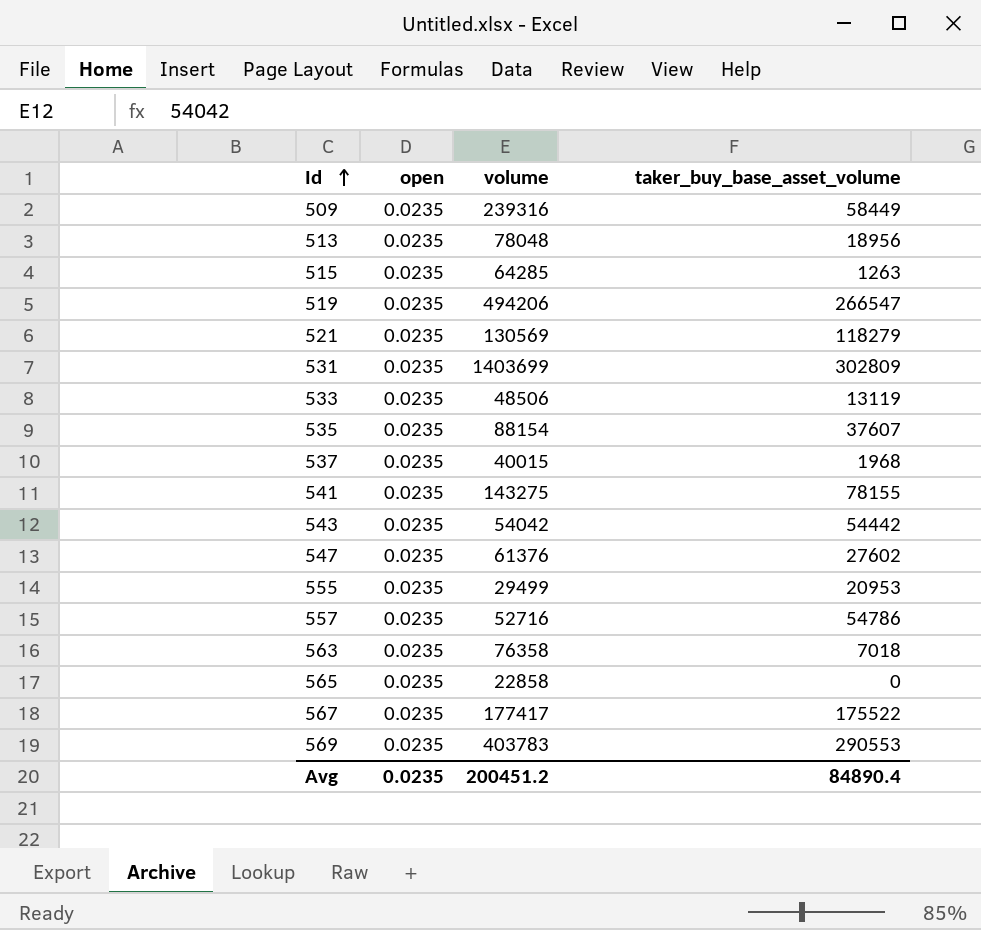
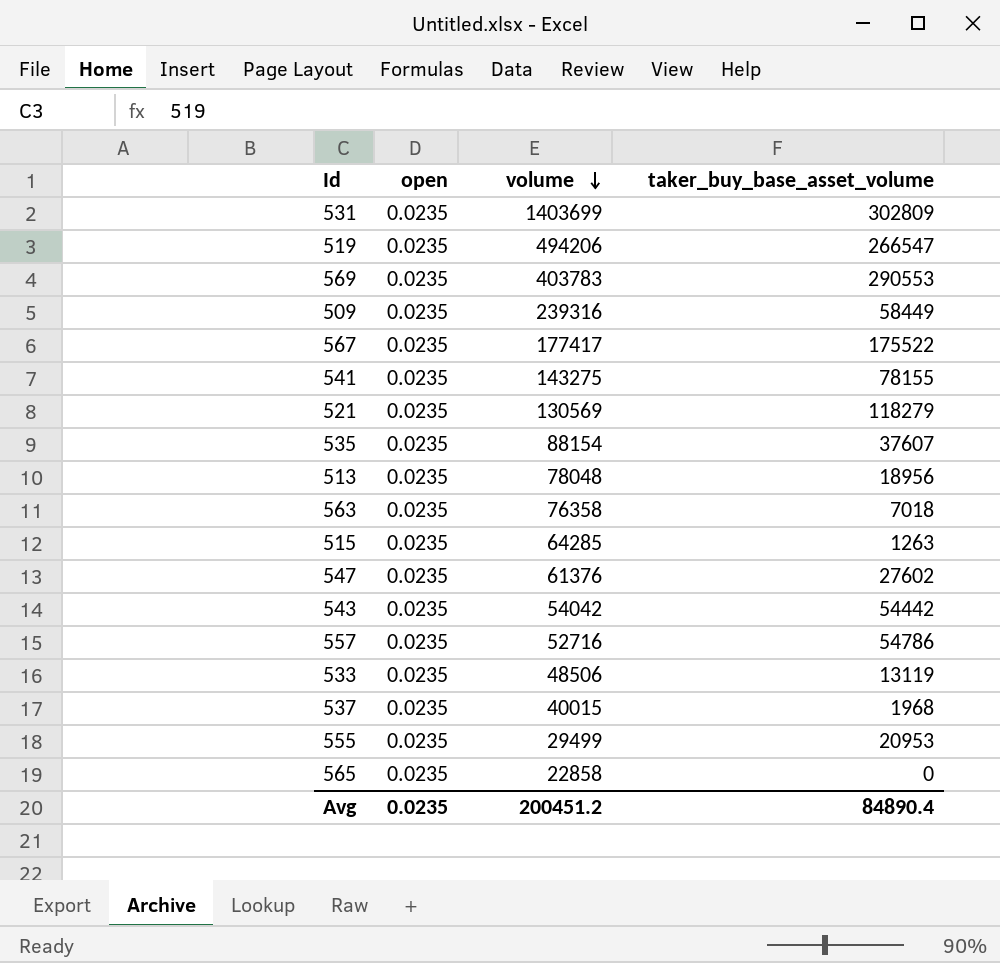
row order: Id ascending -> volume descending

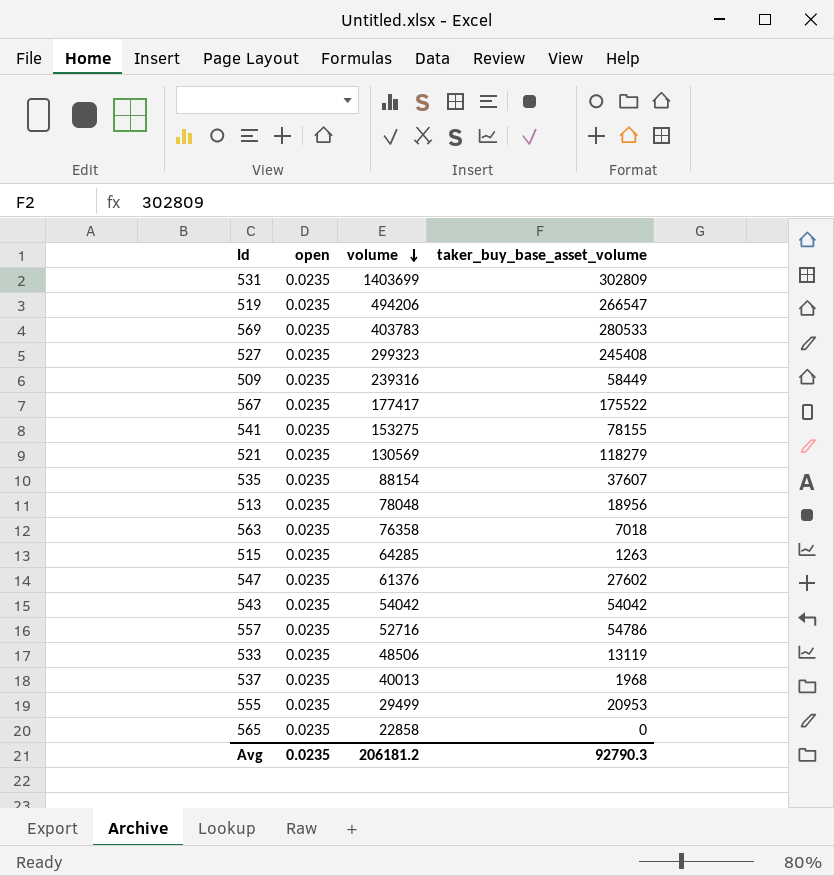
569 | taker_buy_base_asset_volume: 290553 -> 280533
row 527: none -> 0.0235 | 299323 | 245408
541 | volume: 143275 -> 153275
543 | taker_buy_base_asset_volume: 54442 -> 54042
537 | volume: 40015 -> 40013
Avg | volume: 200451.2 -> 206181.2
Avg | taker_buy_base_asset_volume: 84890.4 -> 92790.3

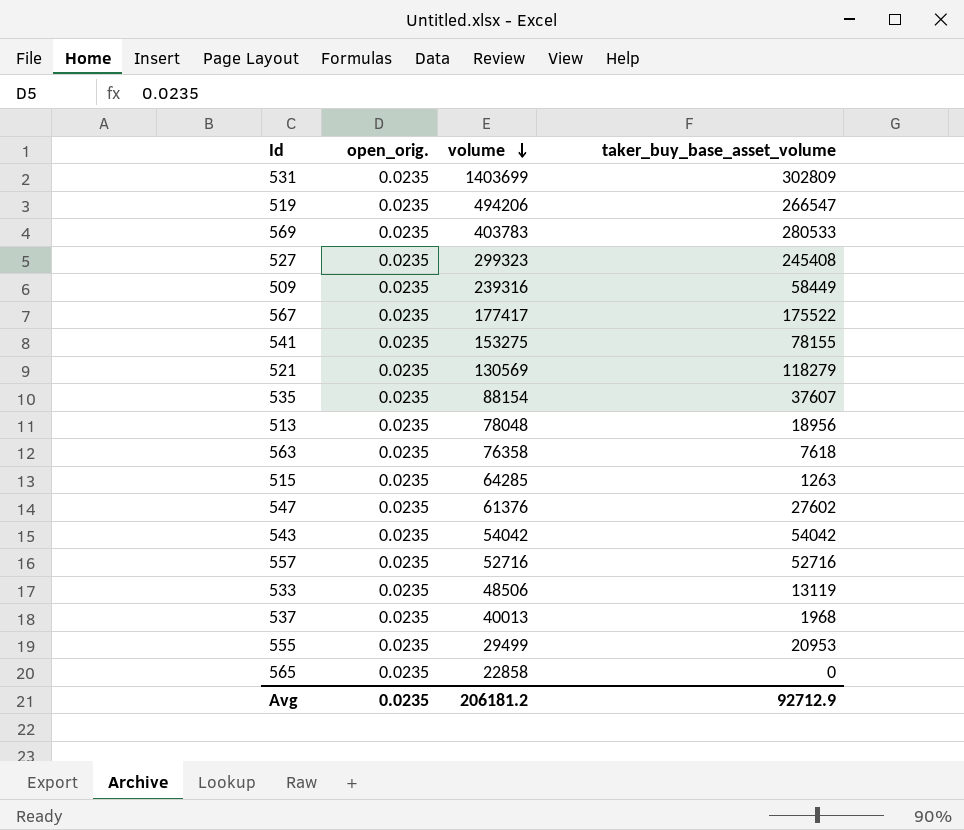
column name: open -> open_orig.
563 | taker_buy_base_asset_volume: 7018 -> 7618
557 | taker_buy_base_asset_volume: 54786 -> 52716
Avg | taker_buy_base_asset_volume: 92790.3 -> 92712.9

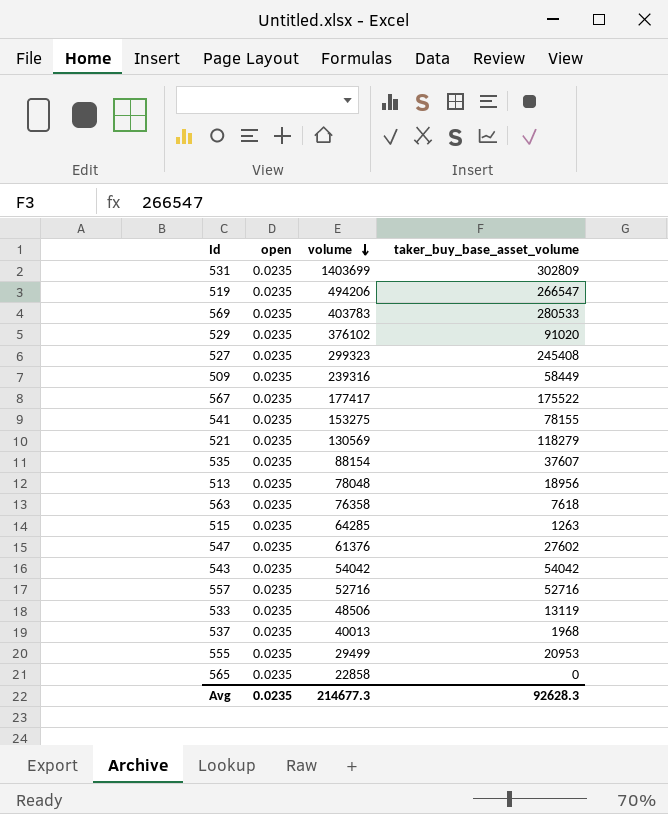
column name: open_orig. -> open
row 529: none -> 0.0235 | 376102 | 91020
Avg | volume: 206181.2 -> 214677.3
Avg | taker_buy_base_asset_volume: 92712.9 -> 92628.3

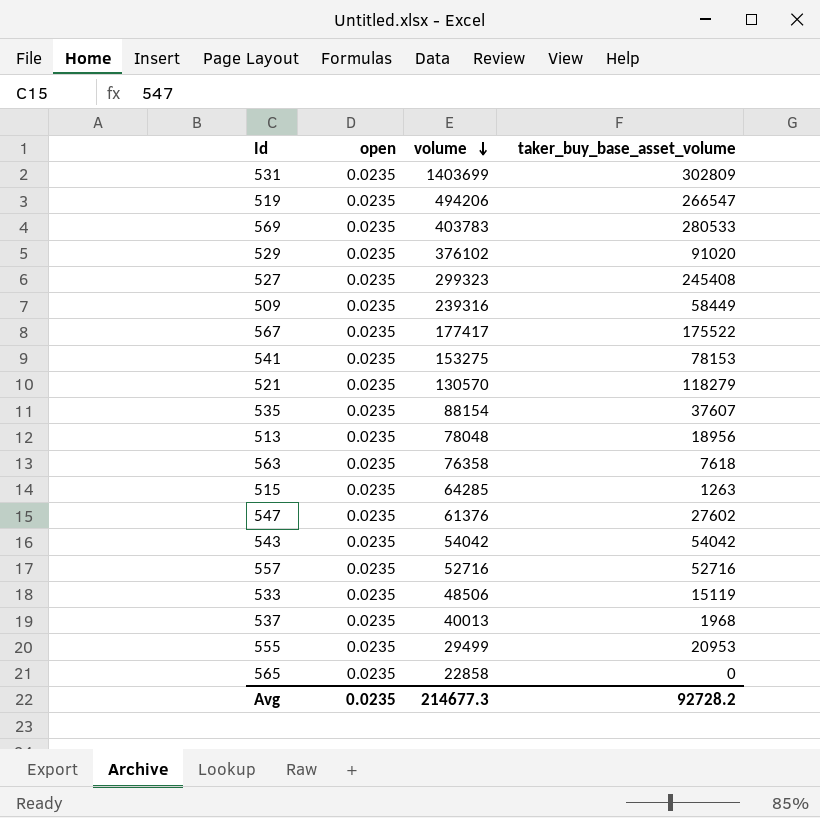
541 | taker_buy_base_asset_volume: 78155 -> 78153
521 | volume: 130569 -> 130570
533 | taker_buy_base_asset_volume: 13119 -> 15119
Avg | taker_buy_base_asset_volume: 92628.3 -> 92728.2

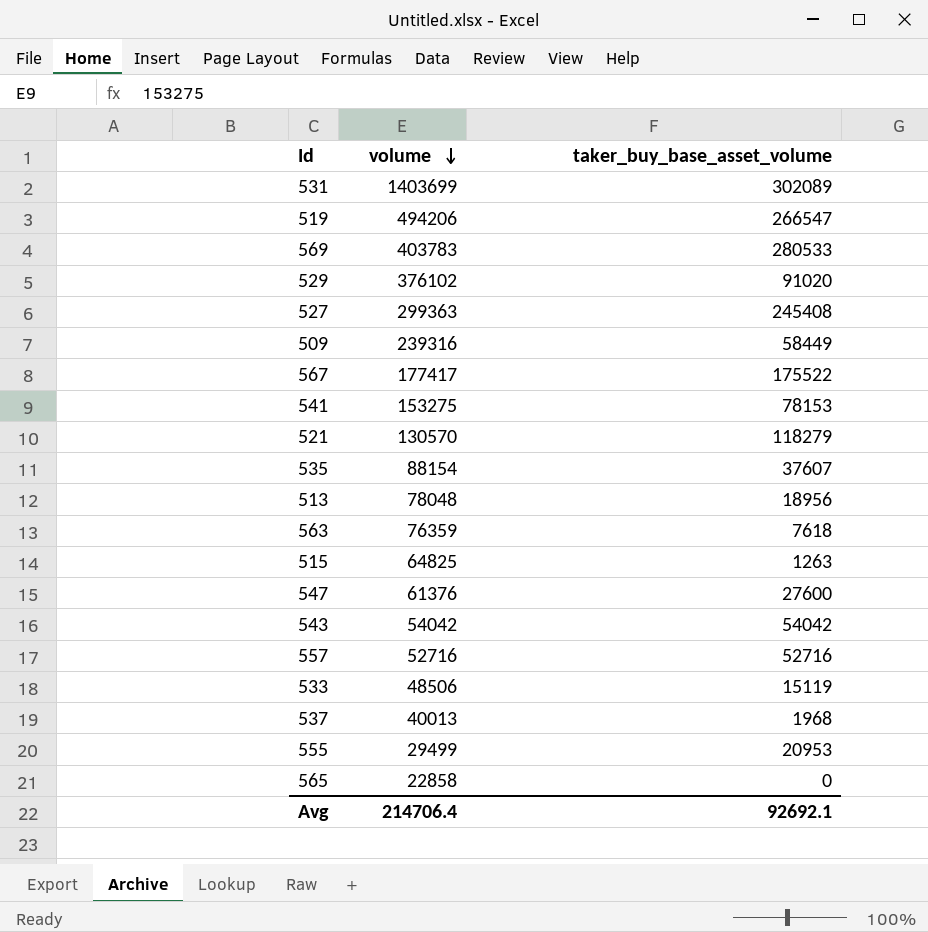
column open | position: 2 -> none
531 | taker_buy_base_asset_volume: 302809 -> 302089
527 | volume: 299323 -> 299363
563 | volume: 76358 -> 76359
515 | volume: 64285 -> 64825
547 | taker_buy_base_asset_volume: 27602 -> 27600
Avg | volume: 214677.3 -> 214706.4
Avg | taker_buy_base_asset_volume: 92728.2 -> 92692.1

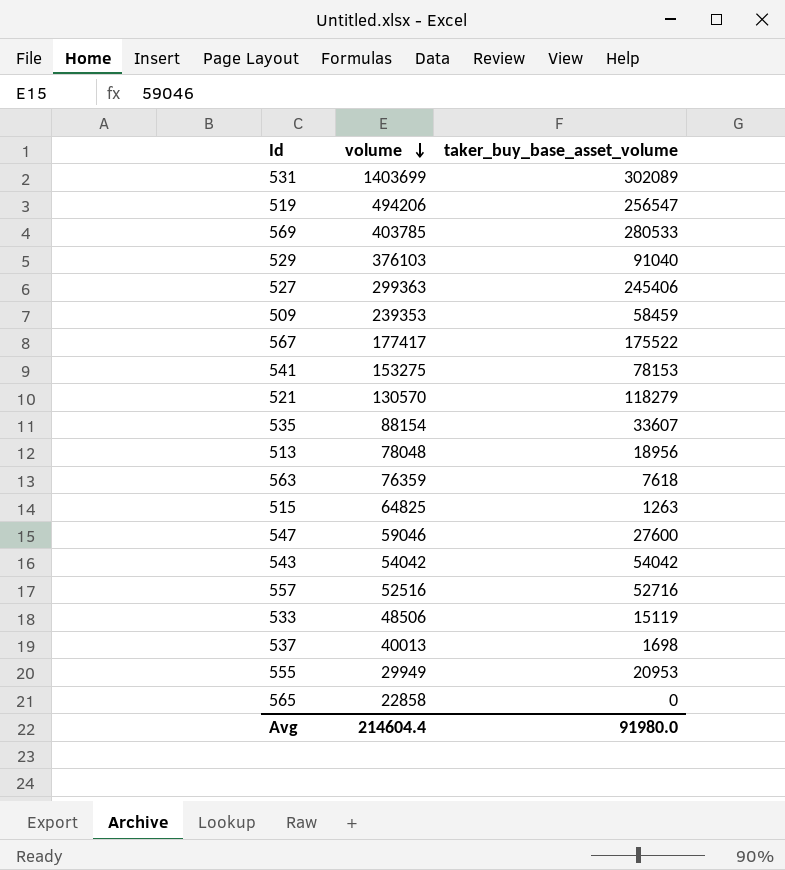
519 | taker_buy_base_asset_volume: 266547 -> 256547
569 | volume: 403783 -> 403785
529 | volume: 376102 -> 376103
529 | taker_buy_base_asset_volume: 91020 -> 91040
527 | taker_buy_base_asset_volume: 245408 -> 245406
509 | volume: 239316 -> 239353
509 | taker_buy_base_asset_volume: 58449 -> 58459
535 | taker_buy_base_asset_volume: 37607 -> 33607
547 | volume: 61376 -> 59046
557 | volume: 52716 -> 52516
537 | taker_buy_base_asset_volume: 1968 -> 1698
555 | volume: 29499 -> 29949
Avg | volume: 214706.4 -> 214604.4
Avg | taker_buy_base_asset_volume: 92692.1 -> 91980.0

